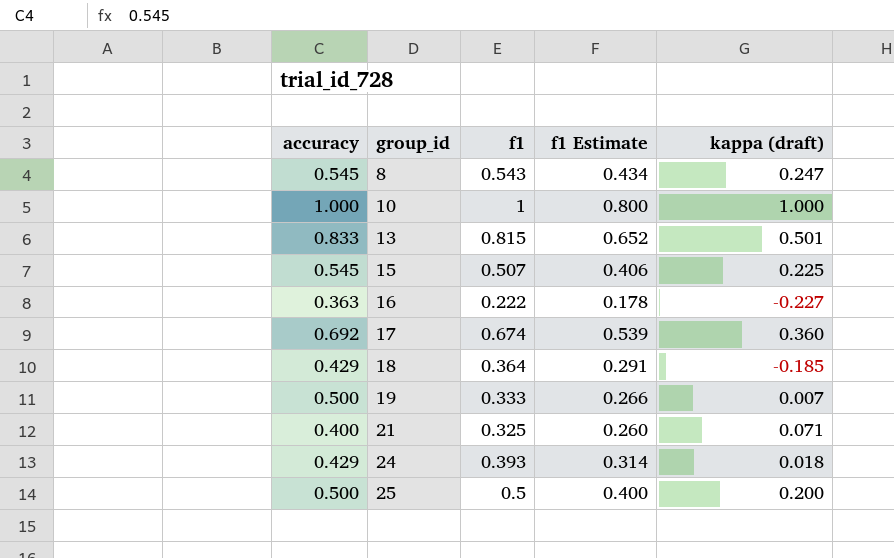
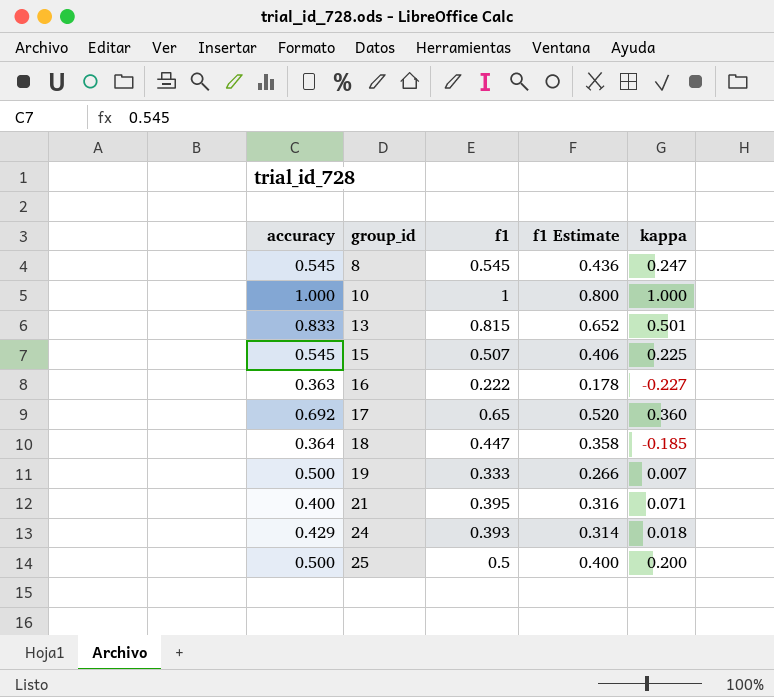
column name: kappa (draft) -> kappa
8 | f1: 0.543 -> 0.545
8 | f1 Estimate: 0.434 -> 0.436
17 | f1: 0.674 -> 0.65
17 | f1 Estimate: 0.539 -> 0.520
18 | accuracy: 0.429 -> 0.364
18 | f1: 0.364 -> 0.447
18 | f1 Estimate: 0.291 -> 0.358
21 | f1: 0.325 -> 0.395
21 | f1 Estimate: 0.260 -> 0.316

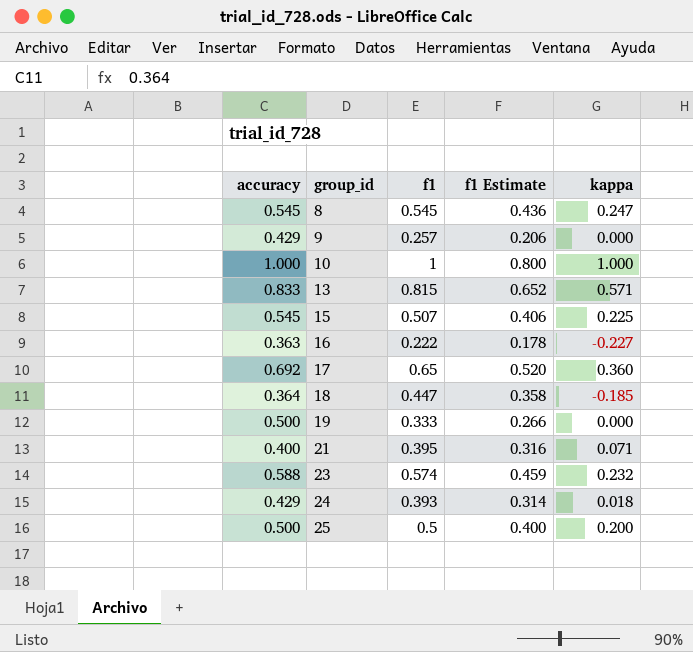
row 9: none -> 0.429 | 0.257 | 0.206 | 0.000
13 | kappa: 0.501 -> 0.571
19 | kappa: 0.007 -> 0.000
row 23: none -> 0.588 | 0.574 | 0.459 | 0.232

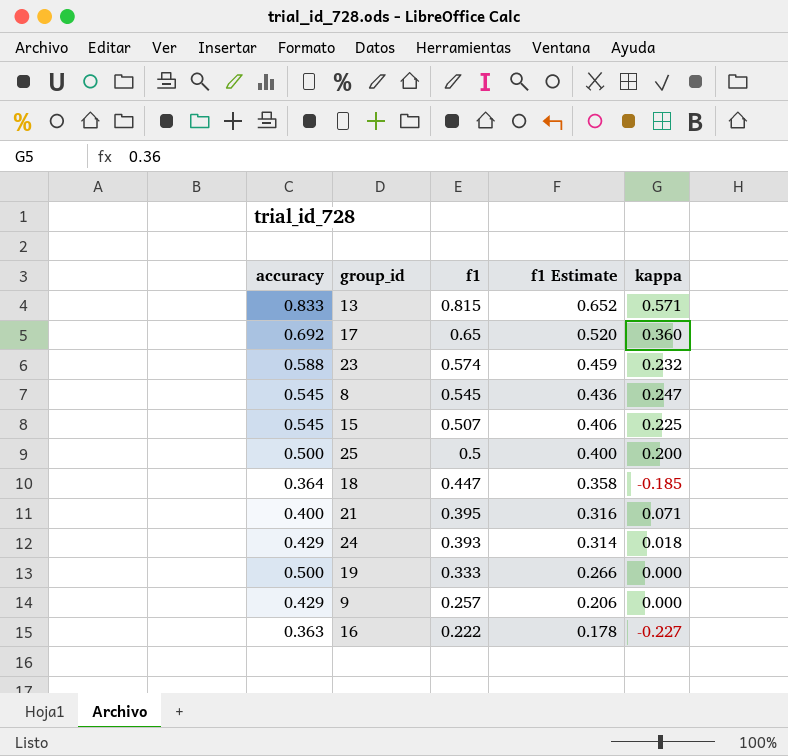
row order: group_id ascending -> f1 descending
row 10: 1.000 | 1 | 0.800 | 1.000 -> none

